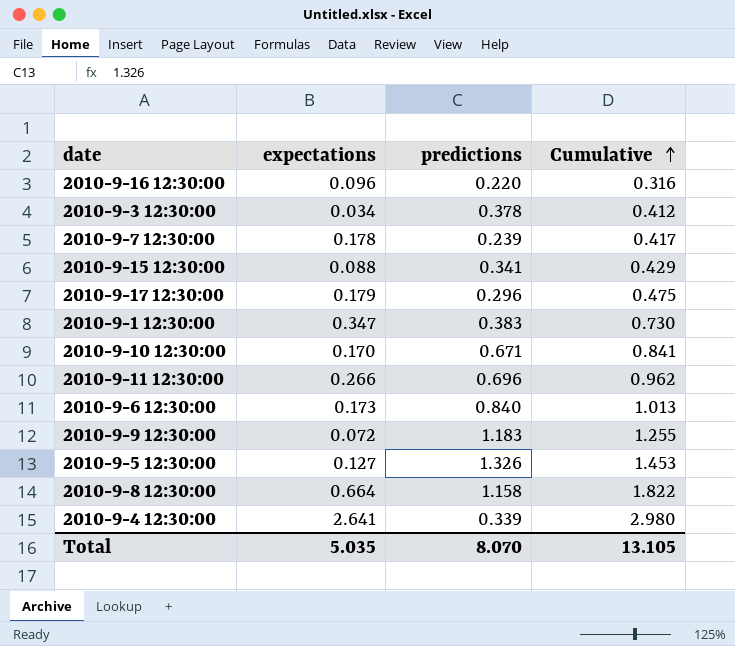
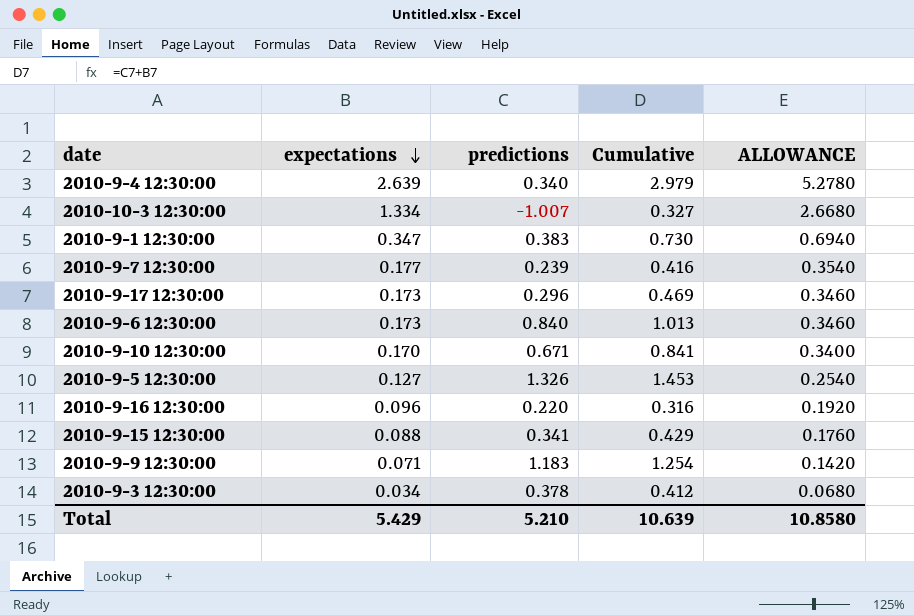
row order: Cumulative ascending -> expectations descending
column ALLOWANCE | formula: none -> [expectations] * 2
row 2010-9-11 12:30:00: 0.266 | 0.696 | 0.962 -> none
row 2010-9-8 12:30:00: 0.664 | 1.158 | 1.822 -> none
2010-9-4 12:30:00 | expectations: 2.641 -> 2.639
2010-9-4 12:30:00 | predictions: 0.339 -> 0.340
2010-9-4 12:30:00 | Cumulative: 2.980 -> 2.979
row 2010-10-3 12:30:00: none -> 1.334 | -1.007 | 0.327 | 2.6680
2010-9-7 12:30:00 | expectations: 0.178 -> 0.177
2010-9-7 12:30:00 | Cumulative: 0.417 -> 0.416
2010-9-17 12:30:00 | expectations: 0.179 -> 0.173
2010-9-17 12:30:00 | Cumulative: 0.475 -> 0.469
2010-9-9 12:30:00 | expectations: 0.072 -> 0.071
2010-9-9 12:30:00 | Cumulative: 1.255 -> 1.254
Total | expectations: 5.035 -> 5.429
Total | predictions: 8.070 -> 5.210
Total | Cumulative: 13.105 -> 10.639

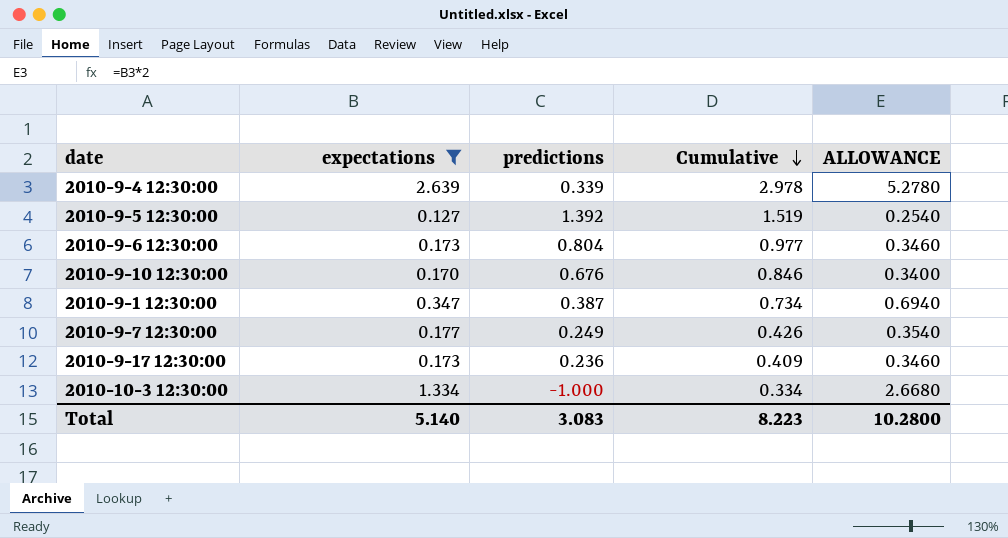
filter: none -> expectations >= 0.127
row order: expectations descending -> Cumulative descending
2010-9-4 12:30:00 | predictions: 0.340 -> 0.339
2010-9-4 12:30:00 | Cumulative: 2.979 -> 2.978
2010-9-5 12:30:00 | predictions: 1.326 -> 1.392
2010-9-5 12:30:00 | Cumulative: 1.453 -> 1.519
2010-9-6 12:30:00 | predictions: 0.840 -> 0.804
2010-9-6 12:30:00 | Cumulative: 1.013 -> 0.977
2010-9-10 12:30:00 | predictions: 0.671 -> 0.676
2010-9-10 12:30:00 | Cumulative: 0.841 -> 0.846
2010-9-1 12:30:00 | predictions: 0.383 -> 0.387
2010-9-1 12:30:00 | Cumulative: 0.730 -> 0.734
2010-9-7 12:30:00 | predictions: 0.239 -> 0.249
2010-9-7 12:30:00 | Cumulative: 0.416 -> 0.426
2010-9-17 12:30:00 | predictions: 0.296 -> 0.236
2010-9-17 12:30:00 | Cumulative: 0.469 -> 0.409
2010-10-3 12:30:00 | predictions: -1.007 -> -1.000
2010-10-3 12:30:00 | Cumulative: 0.327 -> 0.334
Total | expectations: 5.429 -> 5.140
Total | predictions: 5.210 -> 3.083
Total | Cumulative: 10.639 -> 8.223
Total | ALLOWANCE: 10.8580 -> 10.2800

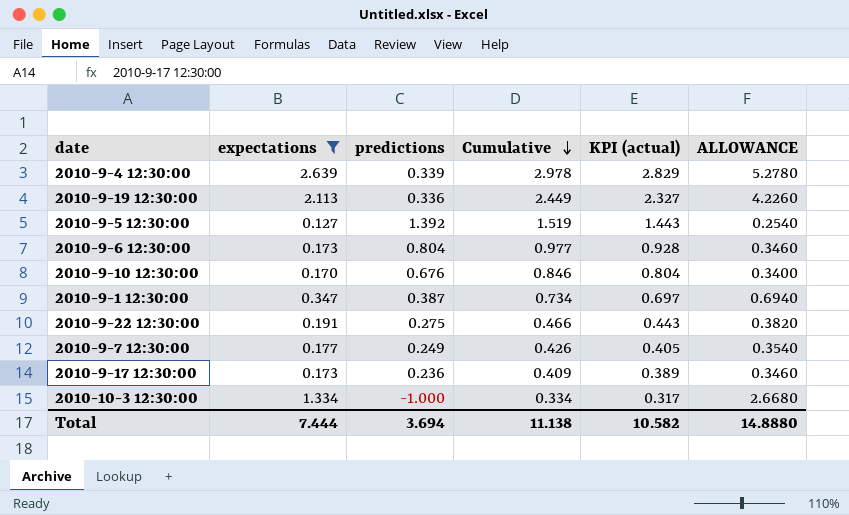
column KPI (actual) | formula: none -> [Cumulative] * 0.95
row 2010-9-19 12:30:00: none -> 2.113 | 0.336 | 2.449 | 2.327 | 4.2260
row 2010-9-22 12:30:00: none -> 0.191 | 0.275 | 0.466 | 0.443 | 0.3820
Total | expectations: 5.140 -> 7.444
Total | predictions: 3.083 -> 3.694
Total | Cumulative: 8.223 -> 11.138
Total | ALLOWANCE: 10.2800 -> 14.8880

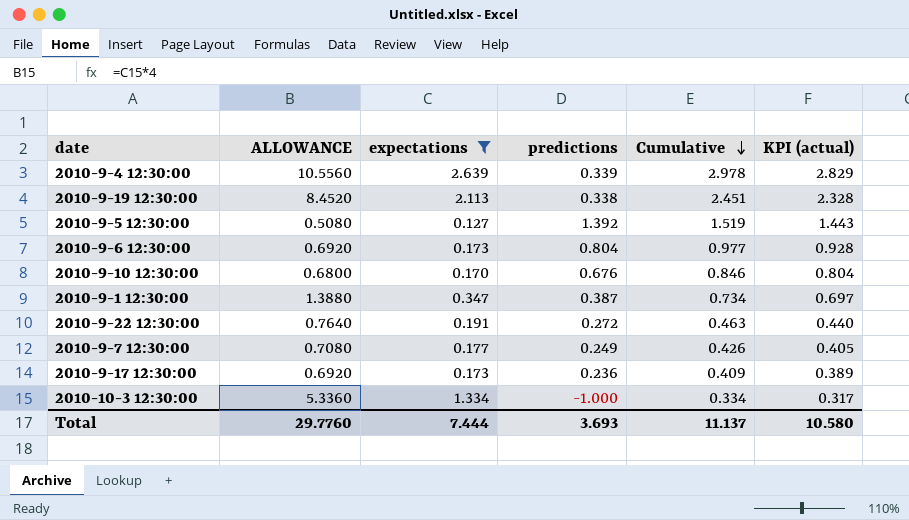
column ALLOWANCE | formula: [expectations] * 2 -> [expectations] * 4
column ALLOWANCE | position: 6 -> 2
2010-9-19 12:30:00 | predictions: 0.336 -> 0.338
2010-9-19 12:30:00 | Cumulative: 2.449 -> 2.451
2010-9-19 12:30:00 | KPI (actual): 2.327 -> 2.328
2010-9-22 12:30:00 | predictions: 0.275 -> 0.272
2010-9-22 12:30:00 | Cumulative: 0.466 -> 0.463
2010-9-22 12:30:00 | KPI (actual): 0.443 -> 0.440
Total | ALLOWANCE: 14.8880 -> 29.7760
Total | predictions: 3.694 -> 3.693
Total | Cumulative: 11.138 -> 11.137
Total | KPI (actual): 10.582 -> 10.580

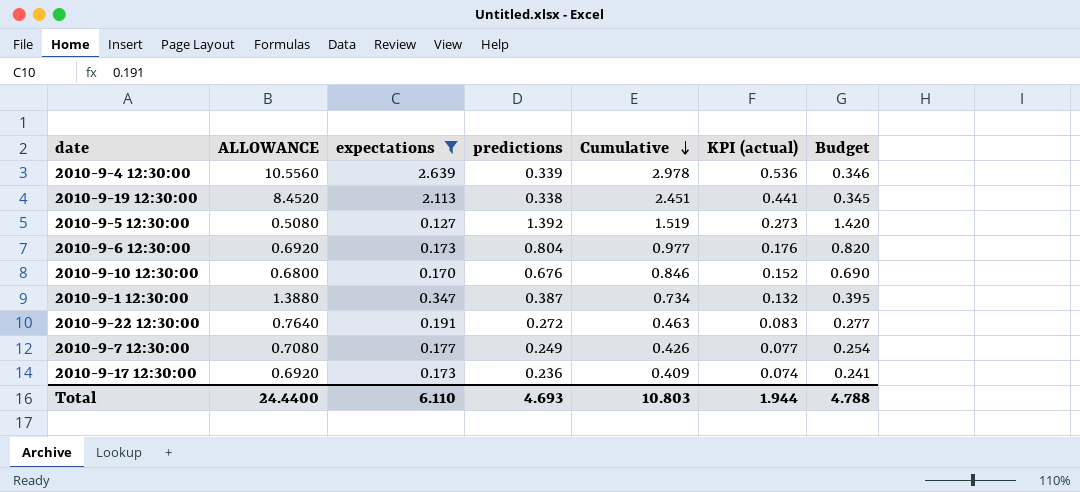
column KPI (actual) | formula: [Cumulative] * 0.95 -> [Cumulative] * 0.18
column Budget | formula: none -> [predictions] * 1.02
row 2010-10-3 12:30:00: 5.3360 | 1.334 | -1.000 | 0.334 | 0.317 -> none
Total | ALLOWANCE: 29.7760 -> 24.4400
Total | expectations: 7.444 -> 6.110
Total | predictions: 3.693 -> 4.693
Total | Cumulative: 11.137 -> 10.803
Total | KPI (actual): 10.580 -> 1.944

